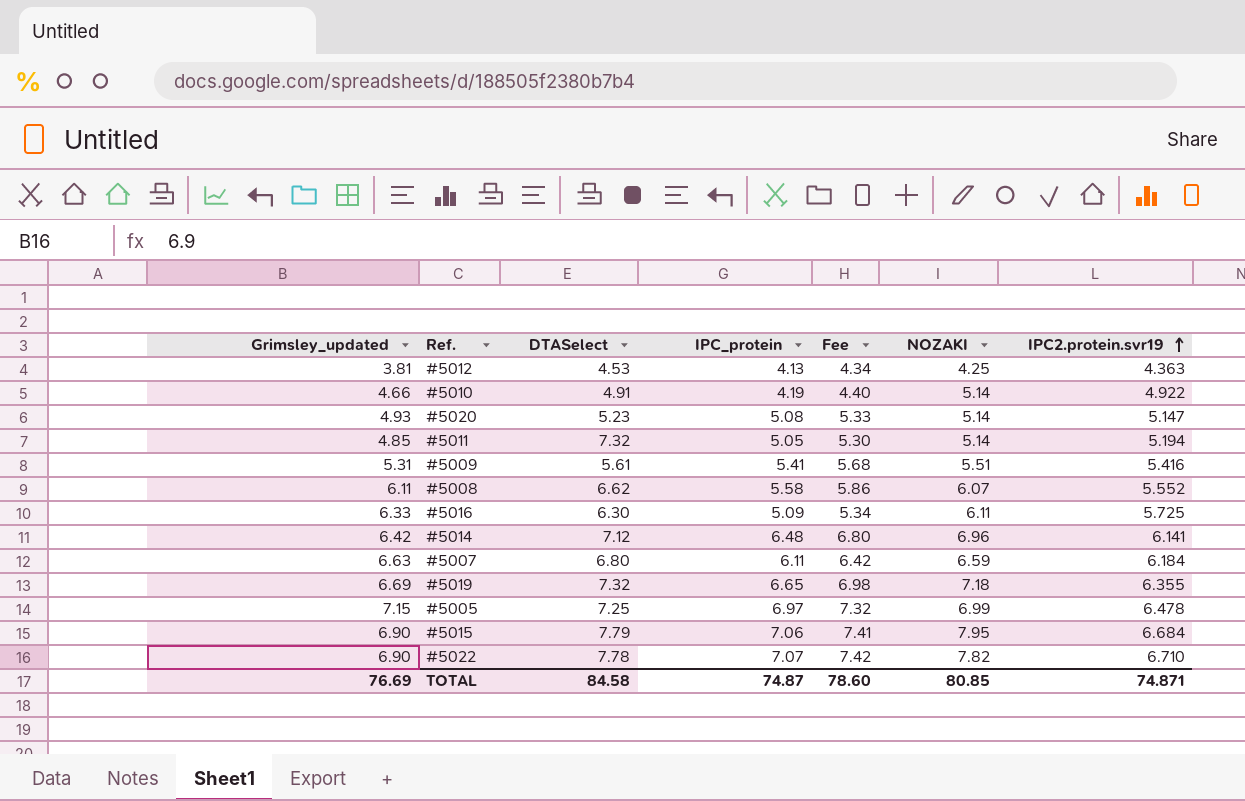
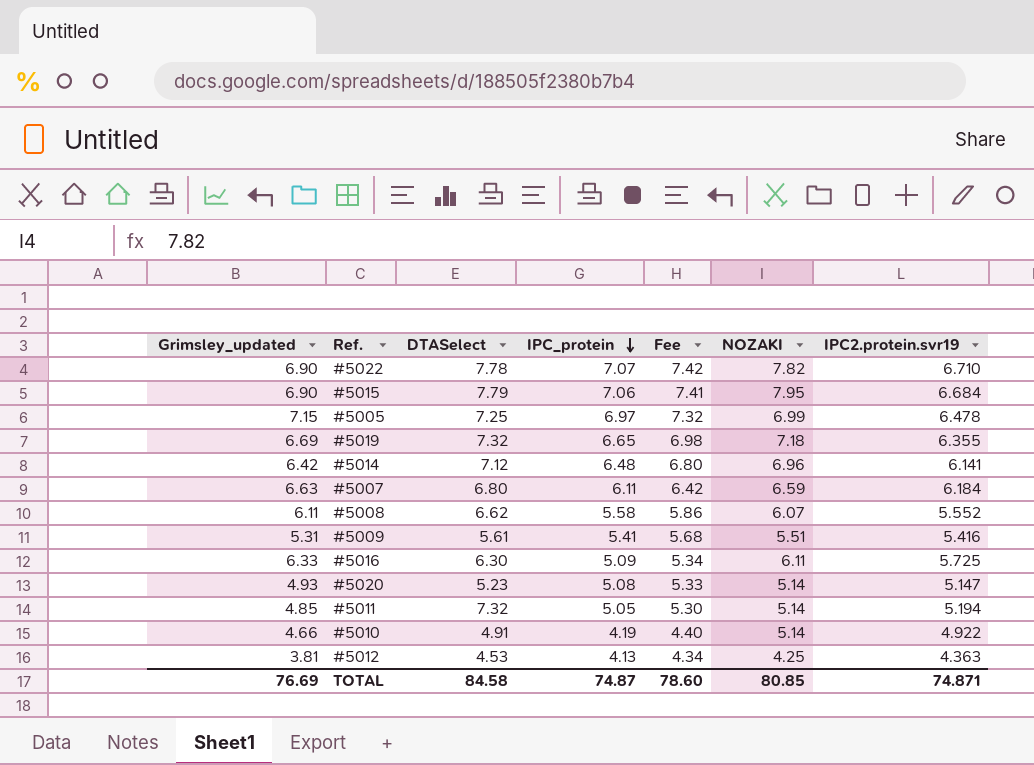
row order: IPC2.protein.svr19 ascending -> IPC_protein descending

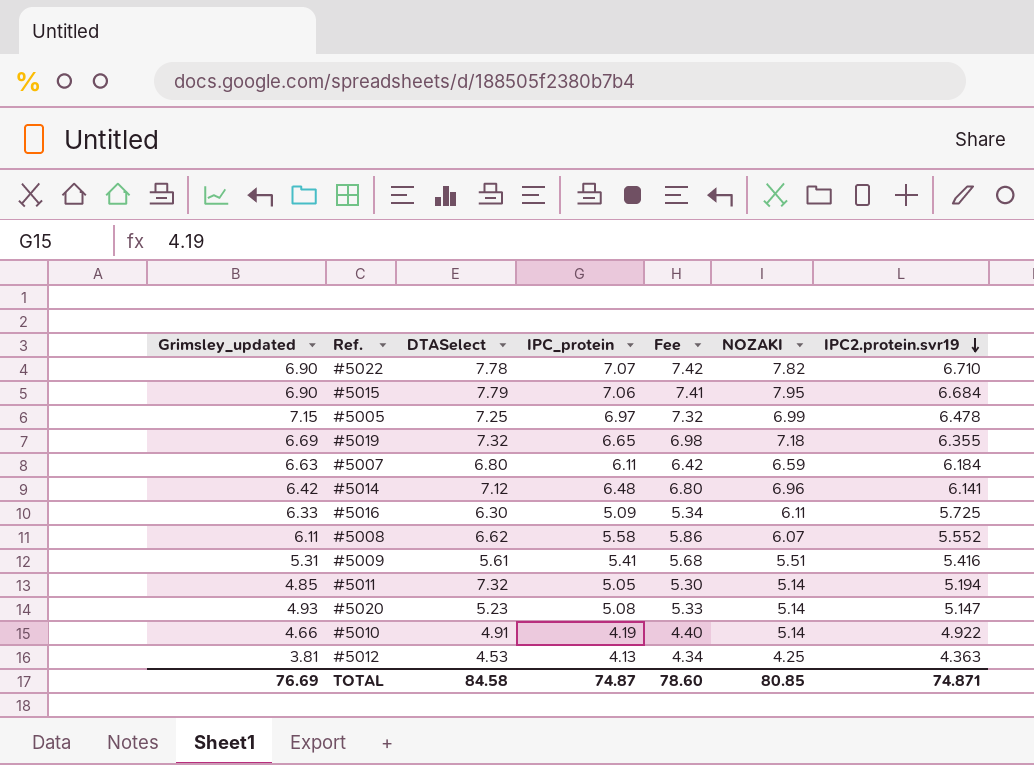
row order: IPC_protein descending -> IPC2.protein.svr19 descending

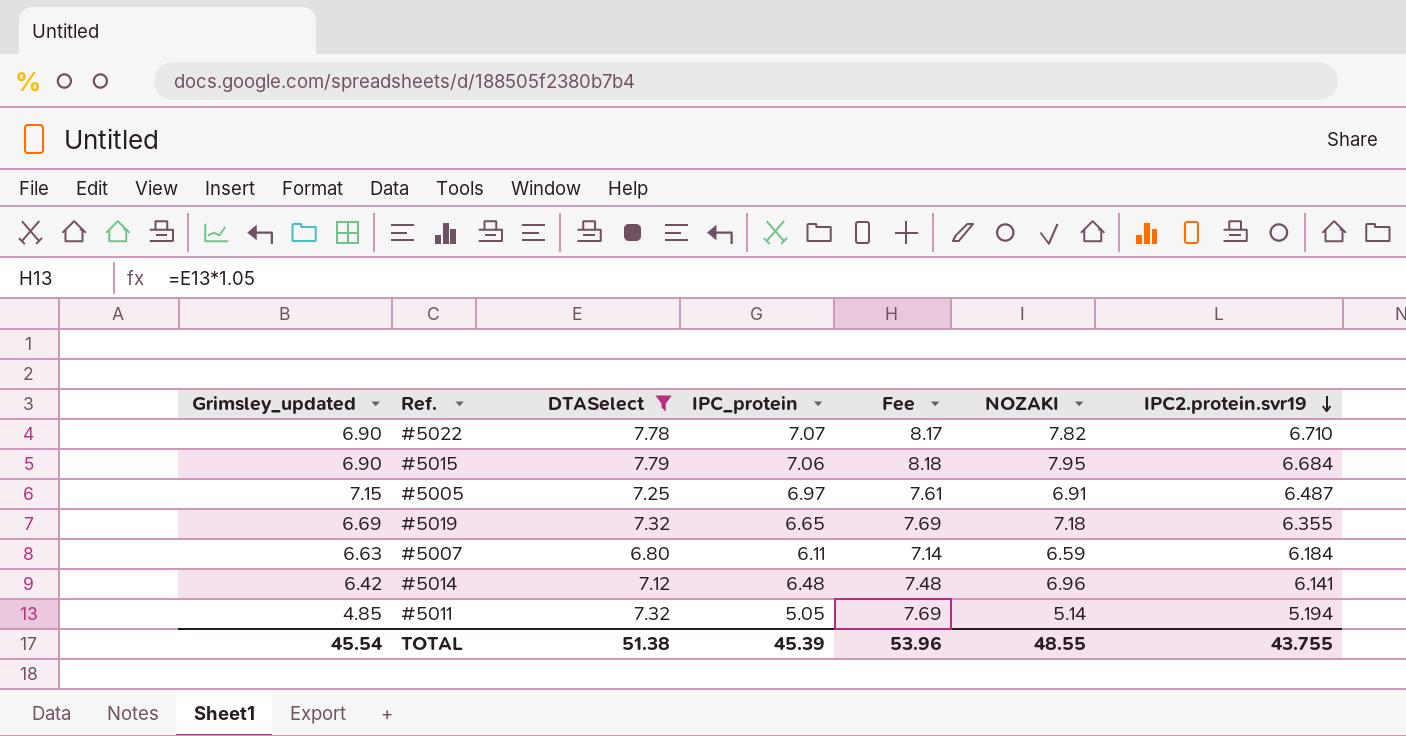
filter: none -> DTASelect >= 6.80
column Fee | formula: [IPC_protein] * 1.05 -> [DTASelect] * 1.05
#5005 | NOZAKI: 6.99 -> 6.91
#5005 | IPC2.protein.svr19: 6.478 -> 6.487
TOTAL | Grimsley_updated: 76.69 -> 45.54
TOTAL | DTASelect: 84.58 -> 51.38
TOTAL | IPC_protein: 74.87 -> 45.39
TOTAL | Fee: 78.60 -> 53.96
TOTAL | NOZAKI: 80.85 -> 48.55
TOTAL | IPC2.protein.svr19: 74.871 -> 43.755

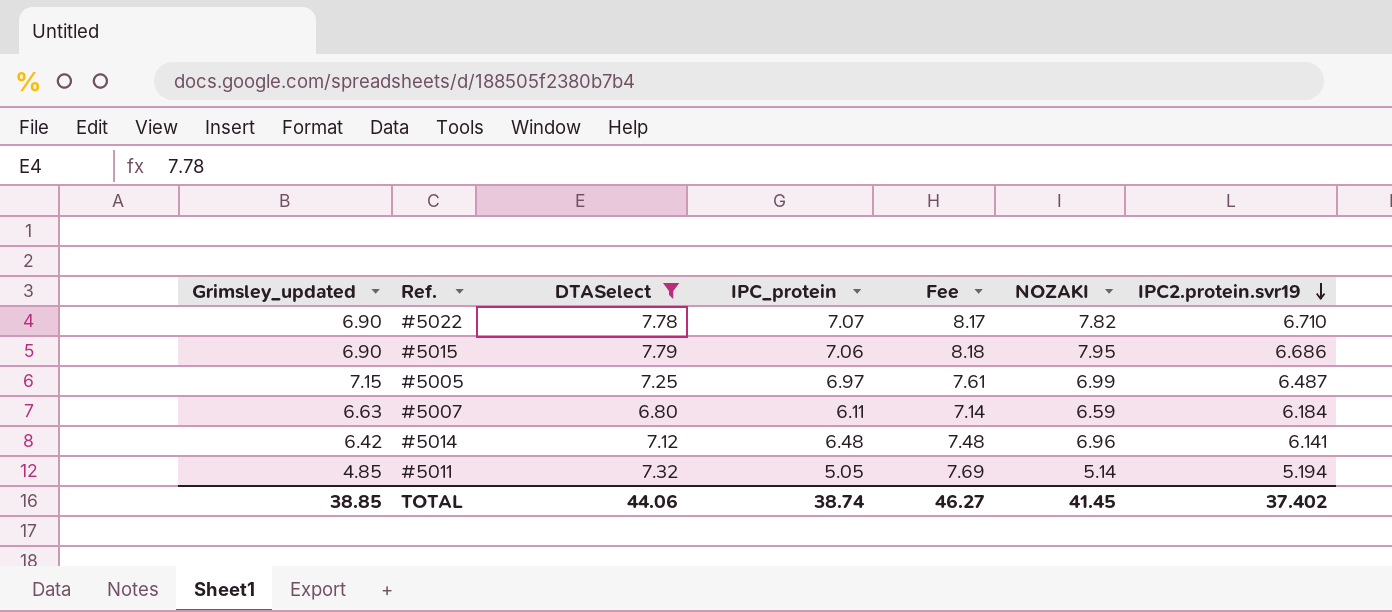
row #5019: 6.69 | 7.32 | 6.65 | 7.69 | 7.18 | 6.355 -> none
#5015 | IPC2.protein.svr19: 6.684 -> 6.686
#5005 | NOZAKI: 6.91 -> 6.99
TOTAL | Grimsley_updated: 45.54 -> 38.85
TOTAL | DTASelect: 51.38 -> 44.06
TOTAL | IPC_protein: 45.39 -> 38.74
TOTAL | Fee: 53.96 -> 46.27
TOTAL | NOZAKI: 48.55 -> 41.45
TOTAL | IPC2.protein.svr19: 43.755 -> 37.402

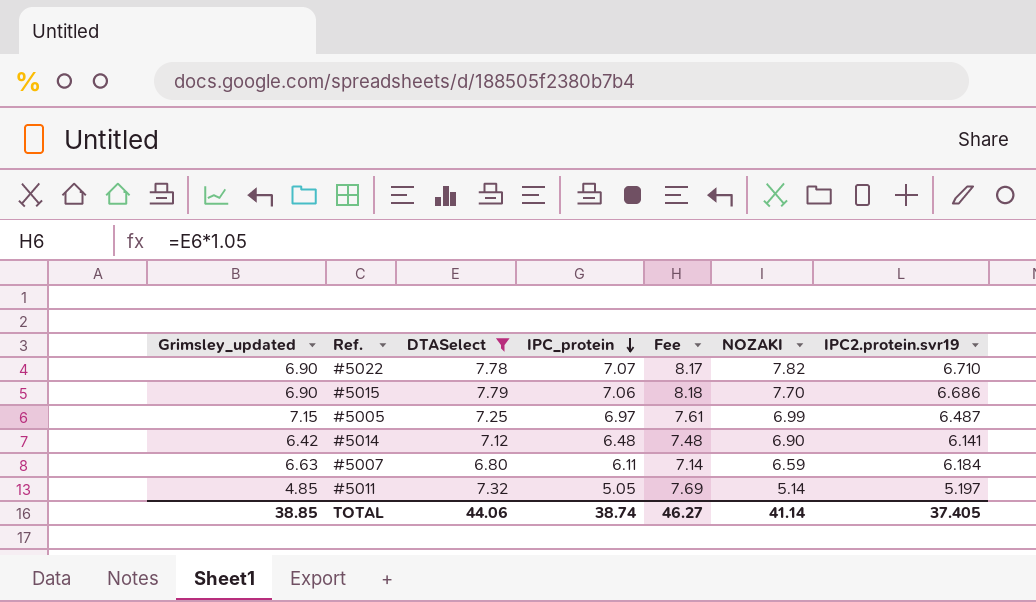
row order: IPC2.protein.svr19 descending -> IPC_protein descending
#5015 | NOZAKI: 7.95 -> 7.70
#5014 | NOZAKI: 6.96 -> 6.90
#5011 | IPC2.protein.svr19: 5.194 -> 5.197
TOTAL | NOZAKI: 41.45 -> 41.14
TOTAL | IPC2.protein.svr19: 37.402 -> 37.405

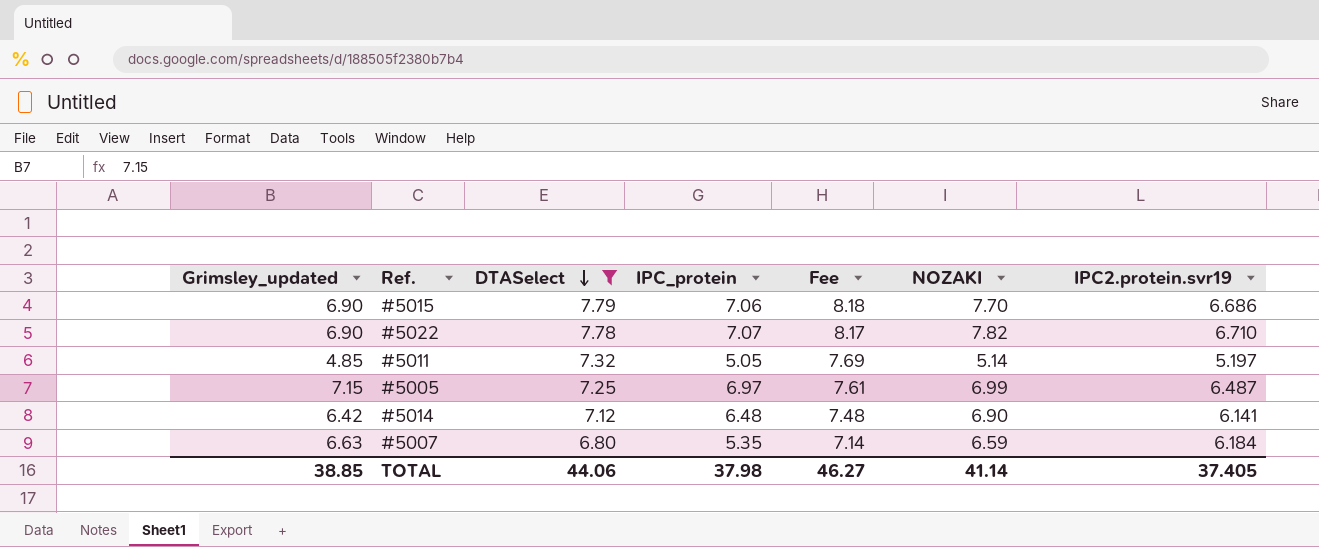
row order: IPC_protein descending -> DTASelect descending
#5007 | IPC_protein: 6.11 -> 5.35
TOTAL | IPC_protein: 38.74 -> 37.98

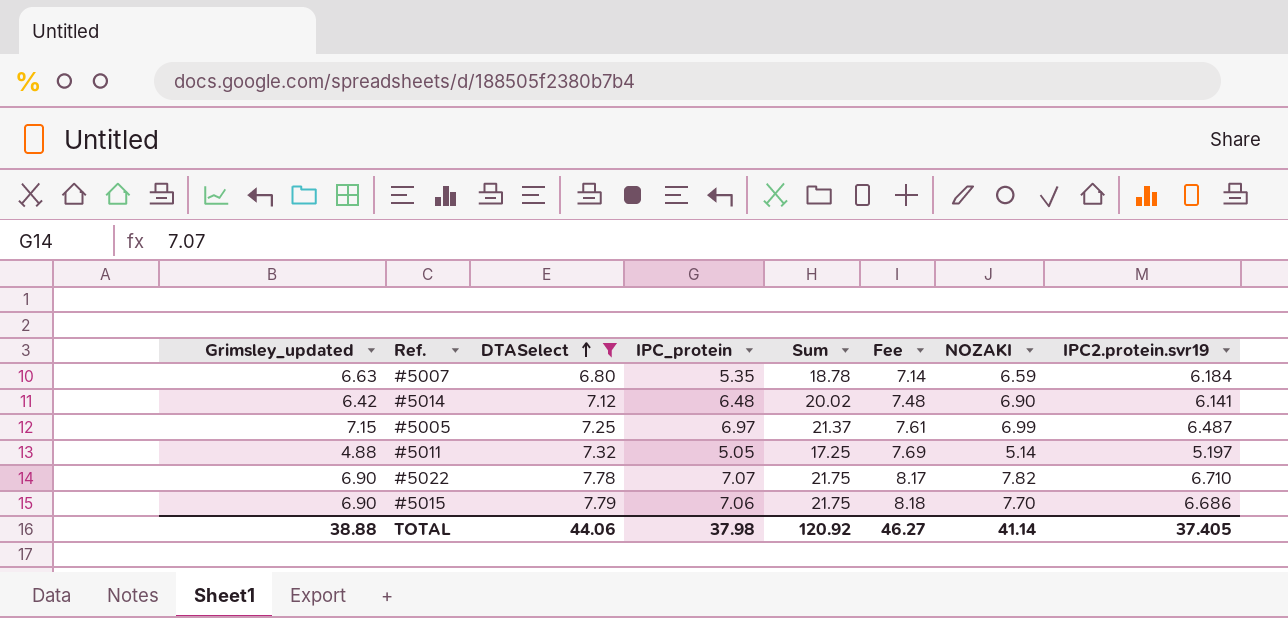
row order: DTASelect descending -> DTASelect ascending
column Sum | formula: none -> [Grimsley_updated] + [DTASelect] + [IPC_protein]
#5011 | Grimsley_updated: 4.85 -> 4.88
TOTAL | Grimsley_updated: 38.85 -> 38.88

